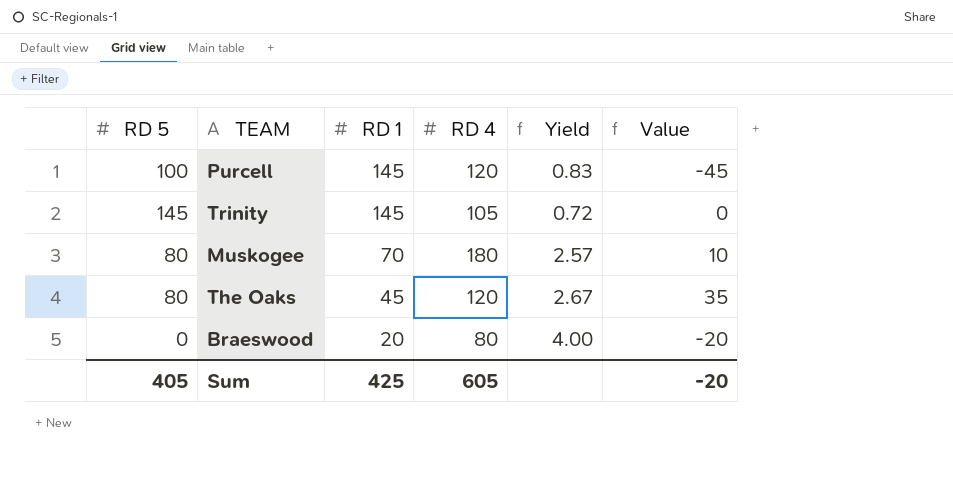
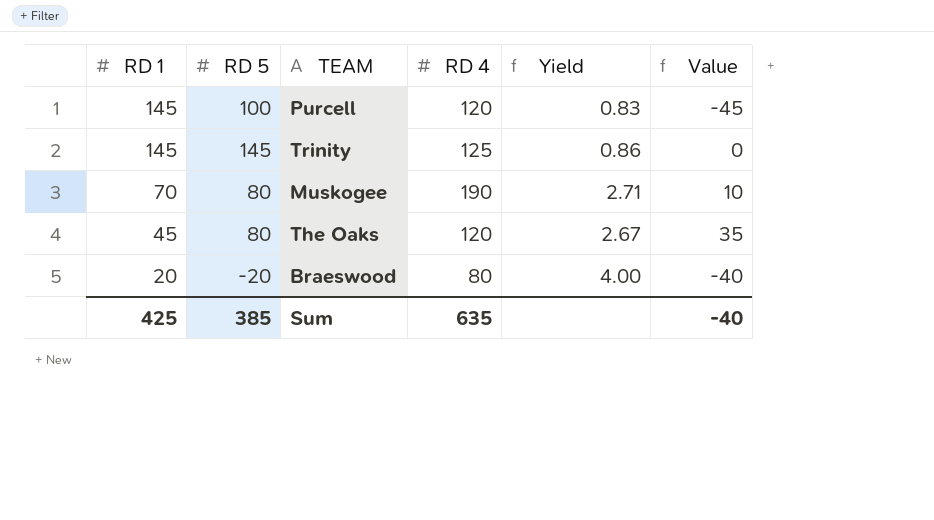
column RD 1 | position: 3 -> 1
Trinity | RD 4: 105 -> 125
Trinity | Yield: 0.72 -> 0.86
Muskogee | RD 4: 180 -> 190
Muskogee | Yield: 2.57 -> 2.71
Braeswood | RD 5: 0 -> -20
Braeswood | Value: -20 -> -40
Sum | RD 5: 405 -> 385
Sum | RD 4: 605 -> 635
Sum | Value: -20 -> -40

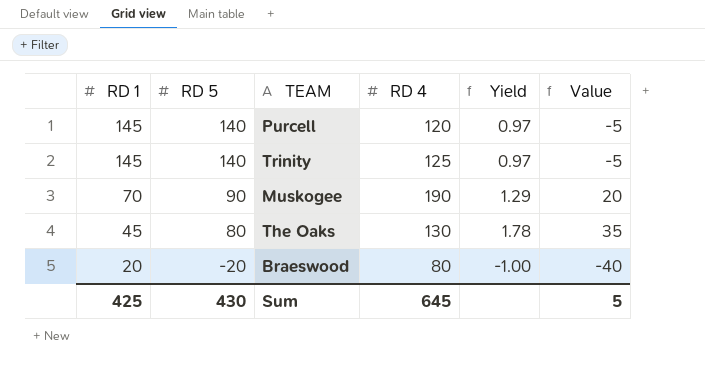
column Yield | formula: [RD 4] / [RD 1] -> [RD 5] / [RD 1]
Purcell | RD 5: 100 -> 140
Purcell | Value: -45 -> -5
Trinity | RD 5: 145 -> 140
Trinity | Value: 0 -> -5
Muskogee | RD 5: 80 -> 90
Muskogee | Value: 10 -> 20
The Oaks | RD 4: 120 -> 130
Sum | RD 5: 385 -> 430
Sum | RD 4: 635 -> 645
Sum | Value: -40 -> 5

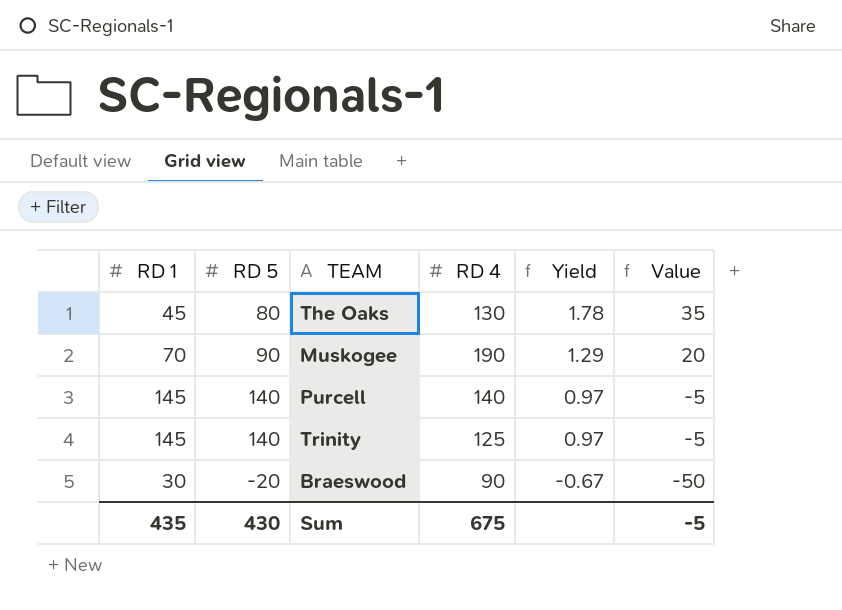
row order: RD 1 descending -> Yield descending
Purcell | RD 4: 120 -> 140
Braeswood | RD 1: 20 -> 30
Braeswood | RD 4: 80 -> 90
Braeswood | Yield: -1.00 -> -0.67
Braeswood | Value: -40 -> -50
Sum | RD 1: 425 -> 435
Sum | RD 4: 645 -> 675
Sum | Value: 5 -> -5

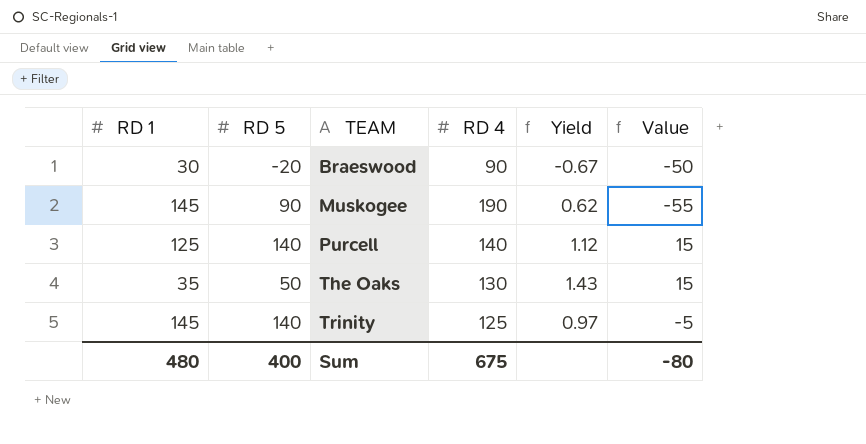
row order: Yield descending -> TEAM ascending
Muskogee | RD 1: 70 -> 145
Muskogee | Yield: 1.29 -> 0.62
Muskogee | Value: 20 -> -55
Purcell | RD 1: 145 -> 125
Purcell | Yield: 0.97 -> 1.12
Purcell | Value: -5 -> 15
The Oaks | RD 1: 45 -> 35
The Oaks | RD 5: 80 -> 50
The Oaks | Yield: 1.78 -> 1.43
The Oaks | Value: 35 -> 15
Sum | RD 1: 435 -> 480
Sum | RD 5: 430 -> 400
Sum | Value: -5 -> -80

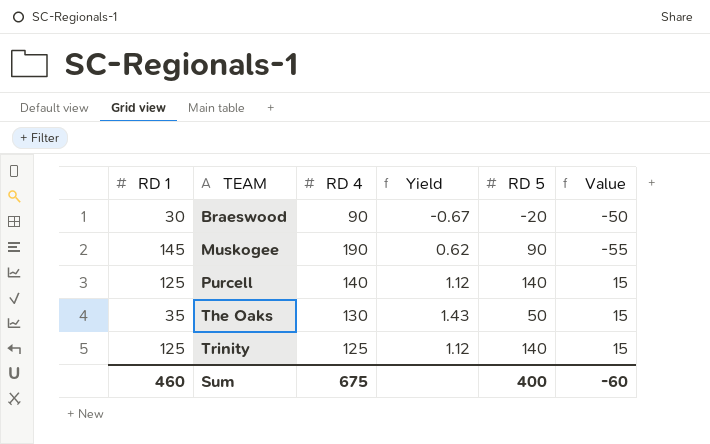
column RD 5 | position: 2 -> 5
Trinity | RD 1: 145 -> 125
Trinity | Yield: 0.97 -> 1.12
Trinity | Value: -5 -> 15
Sum | RD 1: 480 -> 460
Sum | Value: -80 -> -60

